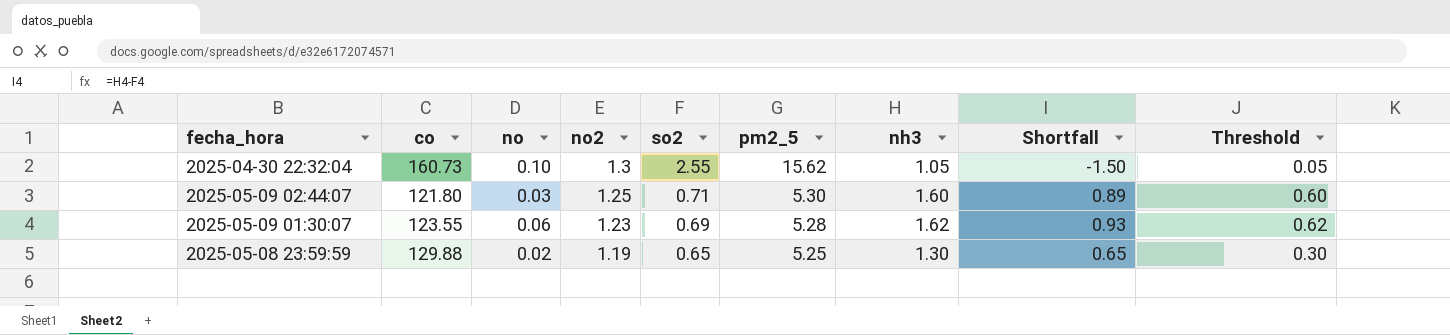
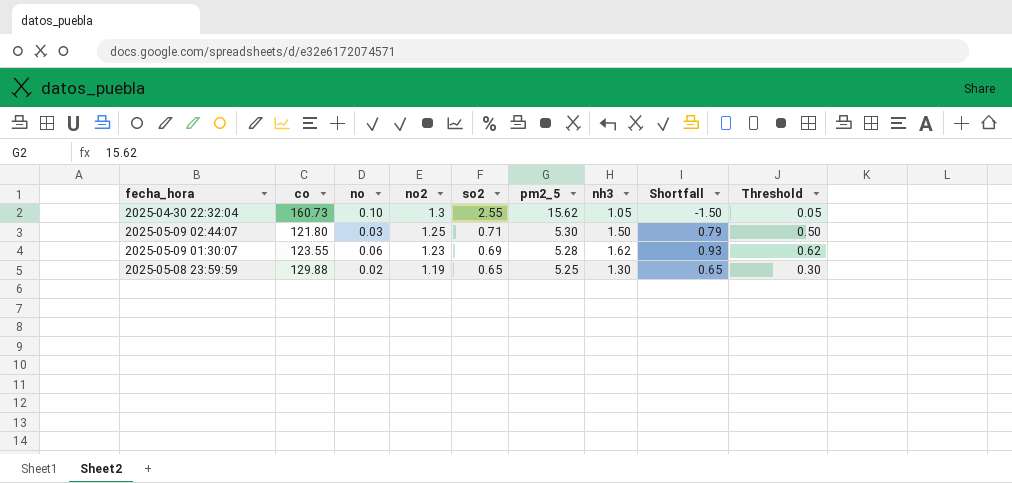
2025-05-09 02:44:07 | nh3: 1.60 -> 1.50
2025-05-09 02:44:07 | Shortfall: 0.89 -> 0.79
2025-05-09 02:44:07 | Threshold: 0.60 -> 0.50

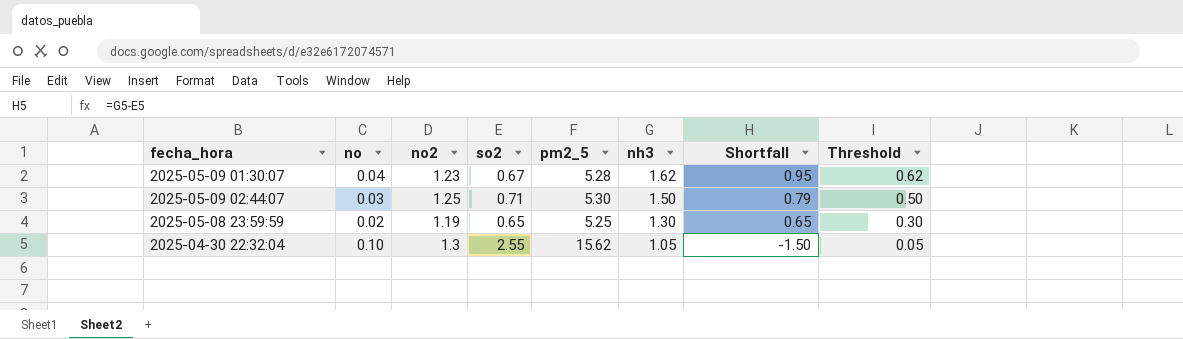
row order: no2 descending -> nh3 descending
column co | position: 2 -> none
2025-05-09 01:30:07 | no: 0.06 -> 0.04
2025-05-09 01:30:07 | so2: 0.69 -> 0.67
2025-05-09 01:30:07 | Shortfall: 0.93 -> 0.95

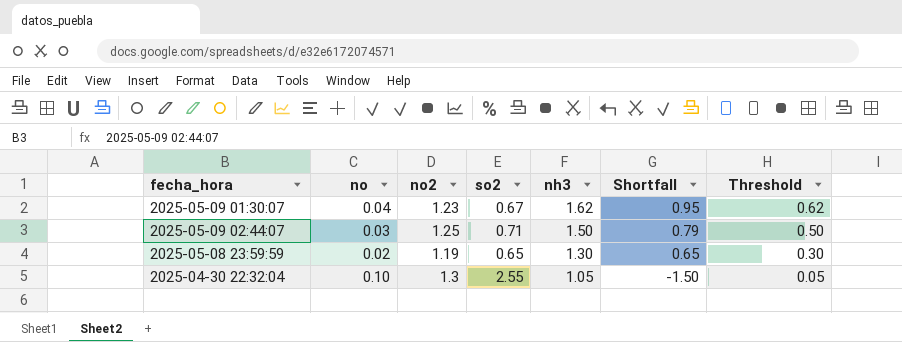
column pm2_5 | position: 5 -> none

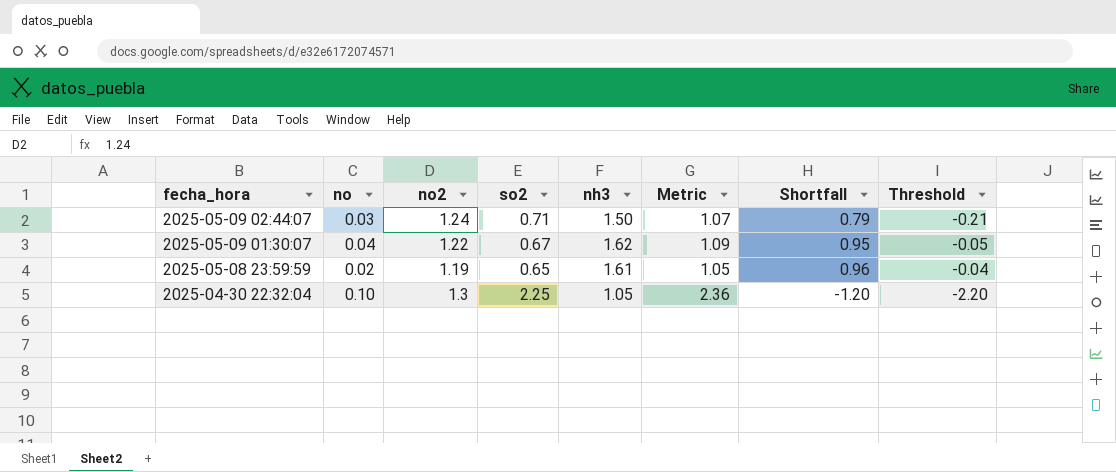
row order: nh3 descending -> fecha_hora descending
column Metric | formula: none -> [so2] * [nh3]
column Threshold | formula: [nh3] - 1 -> [Shortfall] - 1
2025-05-09 02:44:07 | no2: 1.25 -> 1.24
2025-05-09 01:30:07 | no2: 1.23 -> 1.22
2025-05-08 23:59:59 | nh3: 1.30 -> 1.61
2025-05-08 23:59:59 | Shortfall: 0.65 -> 0.96
2025-04-30 22:32:04 | so2: 2.55 -> 2.25
2025-04-30 22:32:04 | Shortfall: -1.50 -> -1.20

